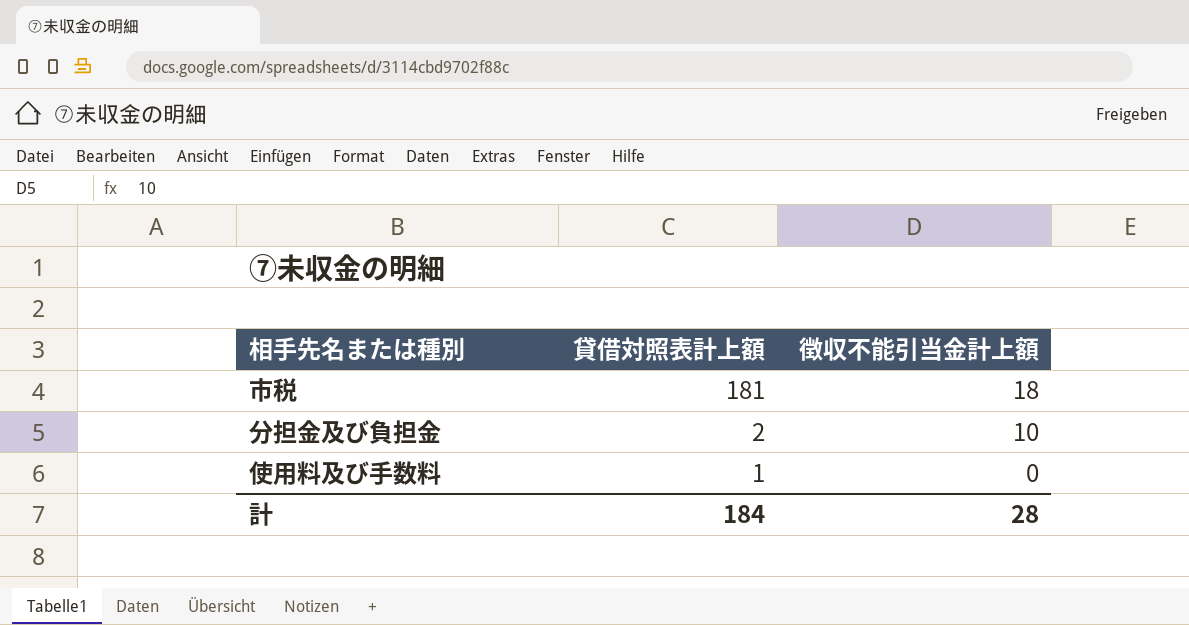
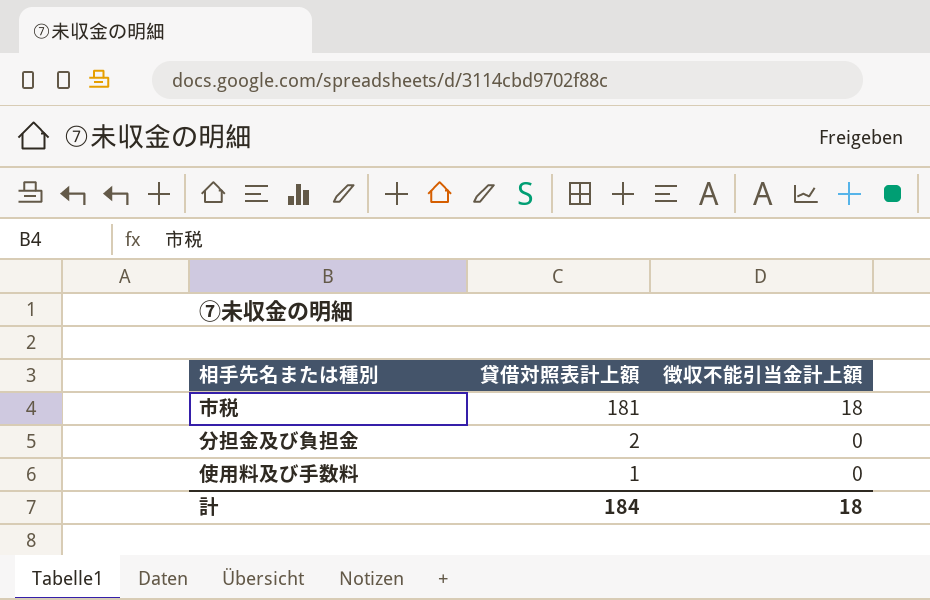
分担金及び負担金 | 徴収不能引当金計上額: 10 -> 0
計 | 徴収不能引当金計上額: 28 -> 18

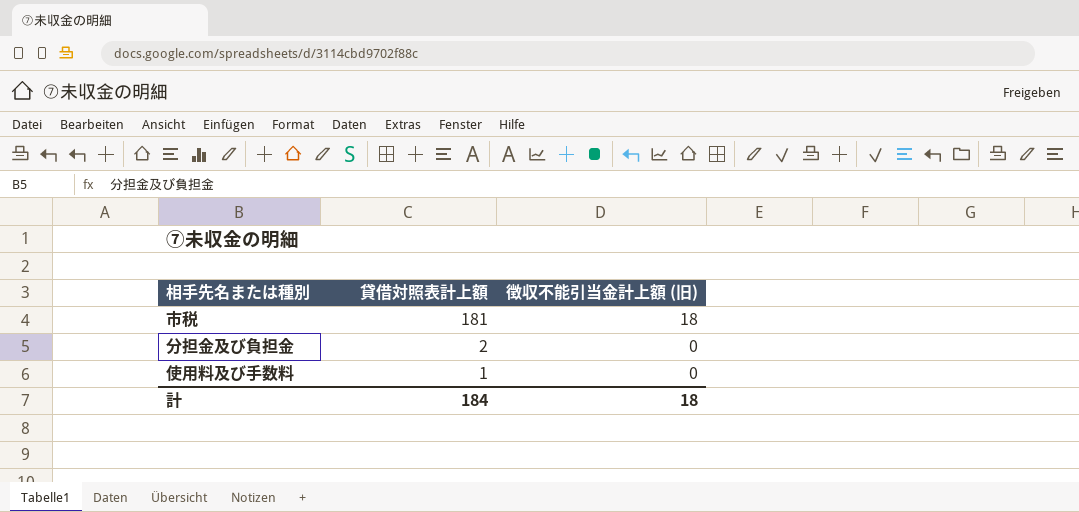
column name: 徴収不能引当金計上額 -> 徴収不能引当金計上額 (旧)

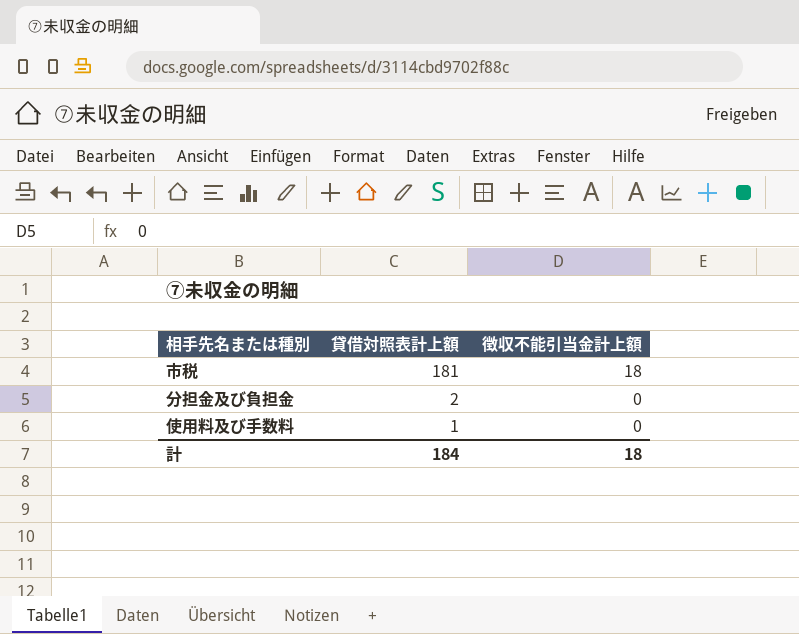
column name: 徴収不能引当金計上額 (旧) -> 徴収不能引当金計上額

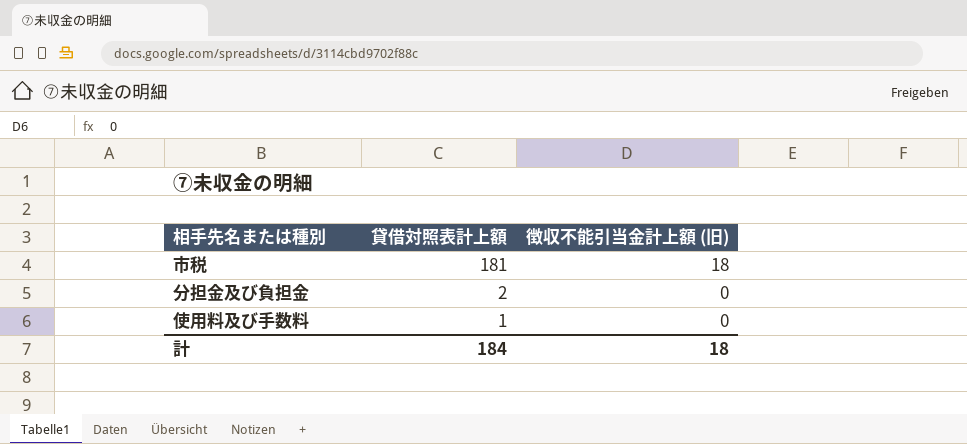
column name: 徴収不能引当金計上額 -> 徴収不能引当金計上額 (旧)

